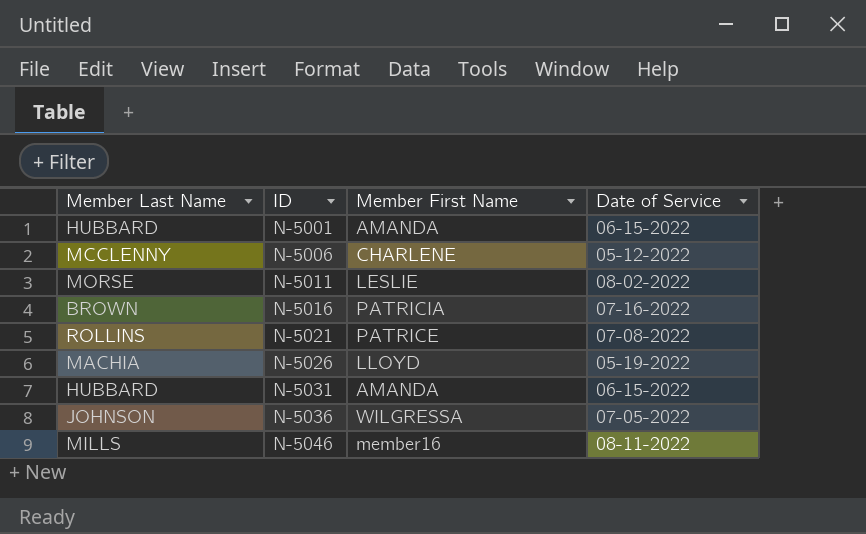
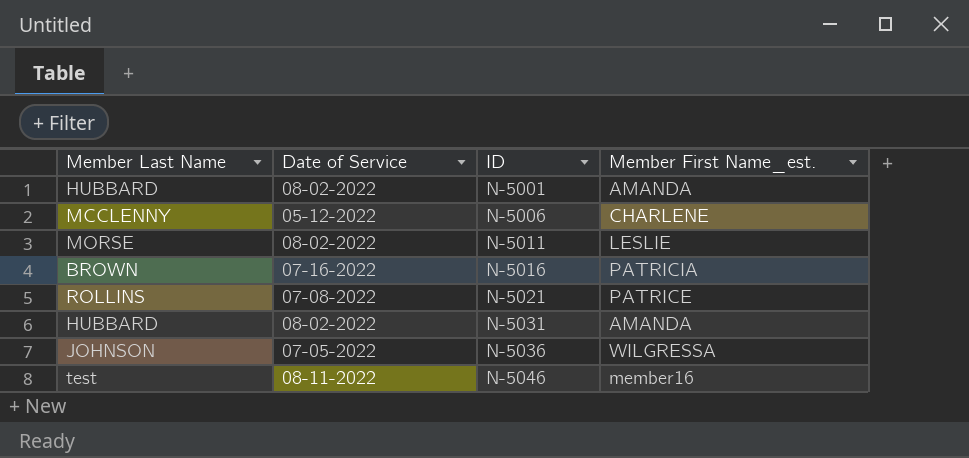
column Date of Service | position: 4 -> 2
column name: Member First Name -> Member First Name_est.
row N-5026: MACHIA | LLOYD | 05-19-2022 -> none
N-5001 | Date of Service: 06-15-2022 -> 08-02-2022
N-5031 | Date of Service: 06-15-2022 -> 08-02-2022
N-5046 | Member Last Name: MILLS -> test

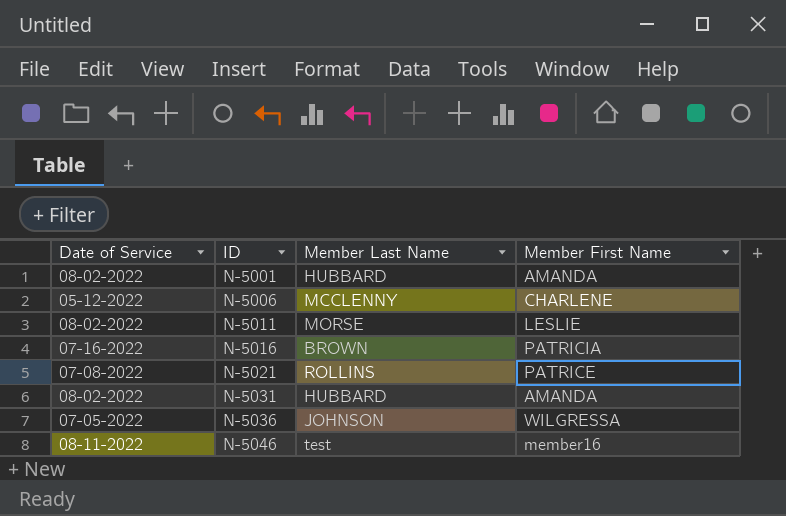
column Member Last Name | position: 1 -> 3
column name: Member First Name_est. -> Member First Name

